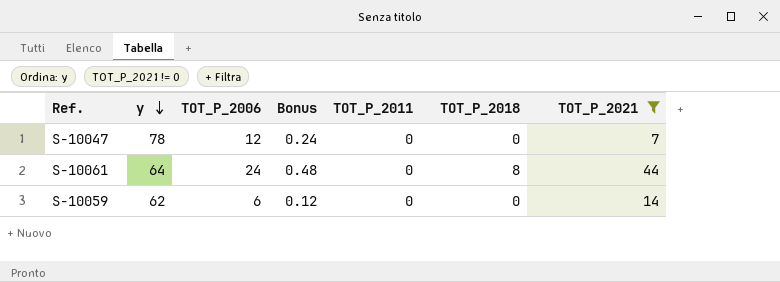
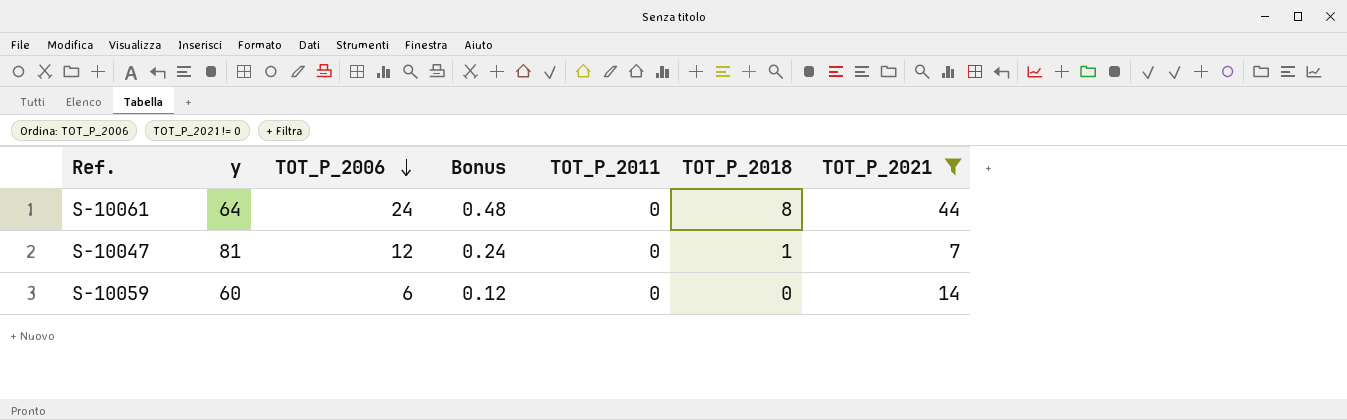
row order: y descending -> TOT_P_2006 descending
S-10047 | y: 78 -> 81
S-10047 | TOT_P_2018: 0 -> 1
S-10059 | y: 62 -> 60

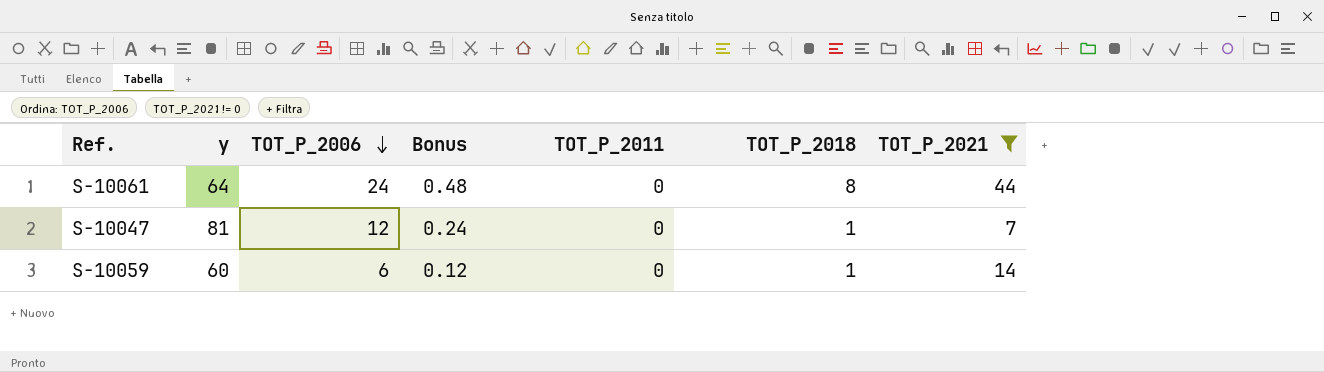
S-10059 | TOT_P_2018: 0 -> 1

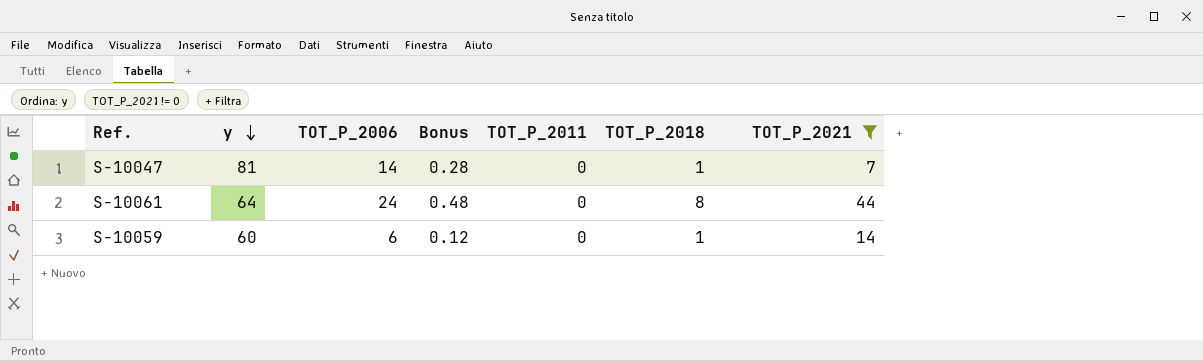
row order: TOT_P_2006 descending -> y descending
S-10047 | TOT_P_2006: 12 -> 14
S-10047 | Bonus: 0.24 -> 0.28

